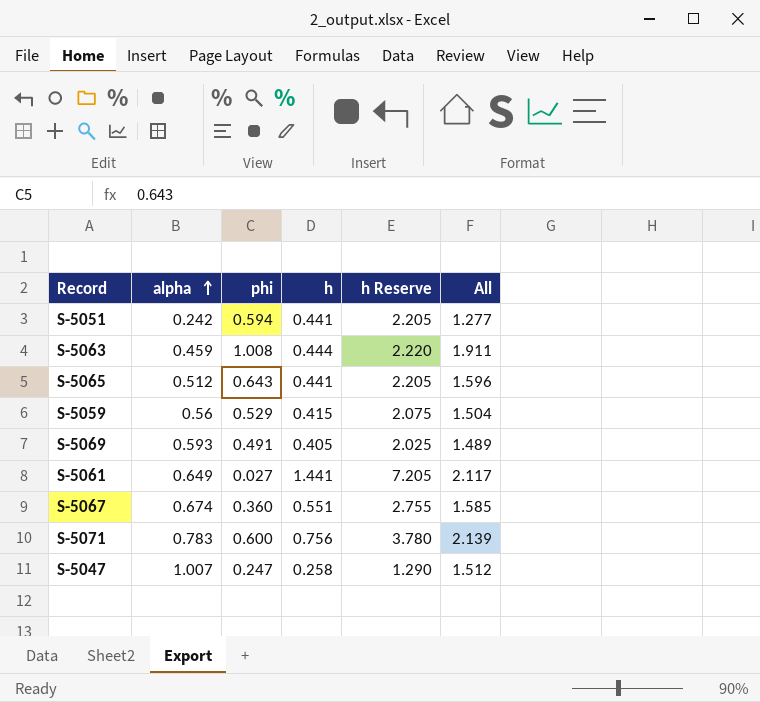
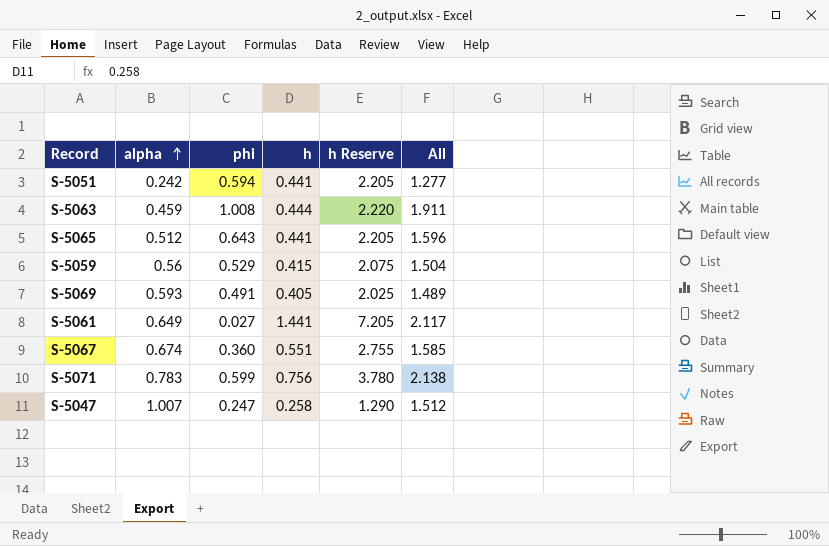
S-5071 | phi: 0.600 -> 0.599
S-5071 | All: 2.139 -> 2.138

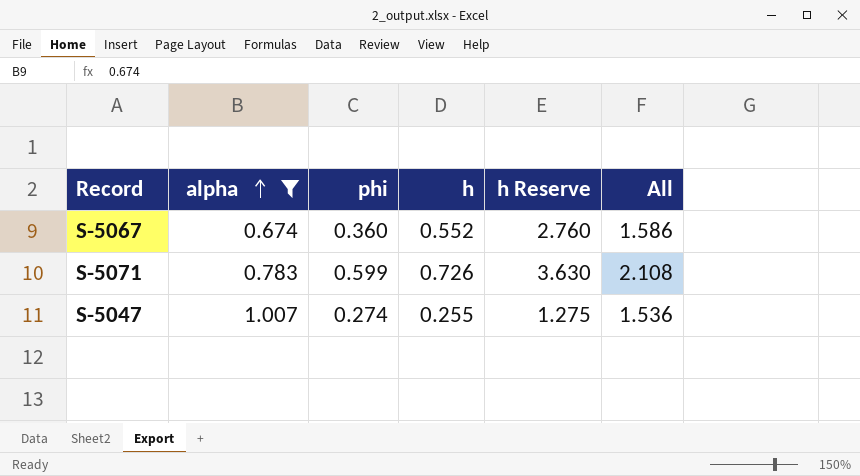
filter: none -> alpha >= 0.674
S-5067 | h: 0.551 -> 0.552
S-5067 | h Reserve: 2.755 -> 2.760
S-5067 | All: 1.585 -> 1.586
S-5071 | h: 0.756 -> 0.726
S-5071 | h Reserve: 3.780 -> 3.630
S-5071 | All: 2.138 -> 2.108
S-5047 | phi: 0.247 -> 0.274
S-5047 | h: 0.258 -> 0.255
S-5047 | h Reserve: 1.290 -> 1.275
S-5047 | All: 1.512 -> 1.536

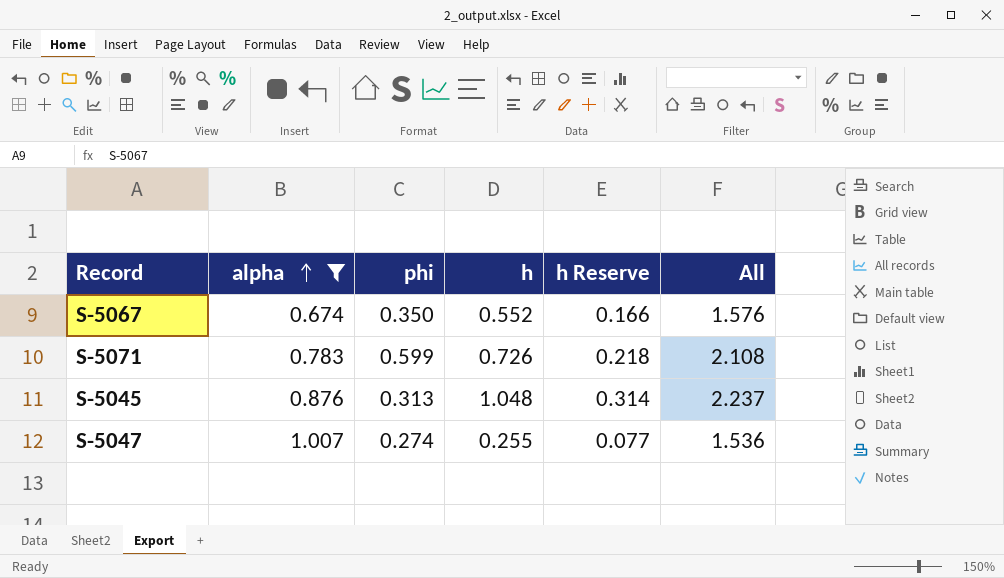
column h Reserve | formula: [h] * 5 -> [h] * 0.3
S-5067 | phi: 0.360 -> 0.350
S-5067 | All: 1.586 -> 1.576
row S-5045: none -> 0.876 | 0.313 | 1.048 | 0.314 | 2.237

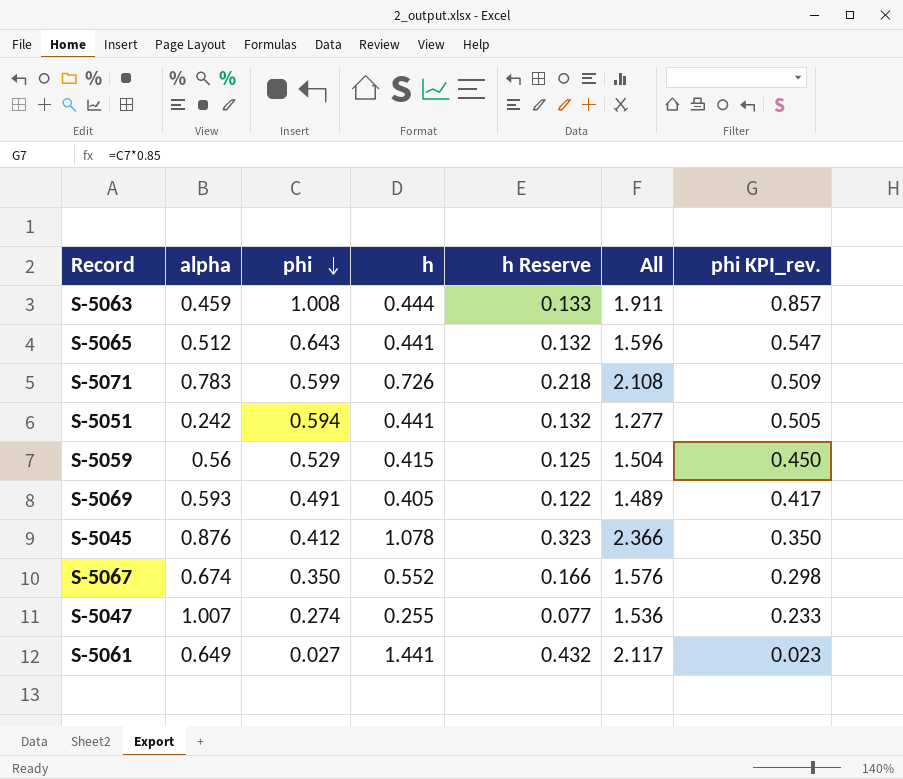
filter: alpha >= 0.674 -> none
row order: alpha ascending -> phi descending
column phi KPI_rev. | formula: none -> [phi] * 0.85
S-5045 | phi: 0.313 -> 0.412
S-5045 | h: 1.048 -> 1.078
S-5045 | h Reserve: 0.314 -> 0.323
S-5045 | All: 2.237 -> 2.366

